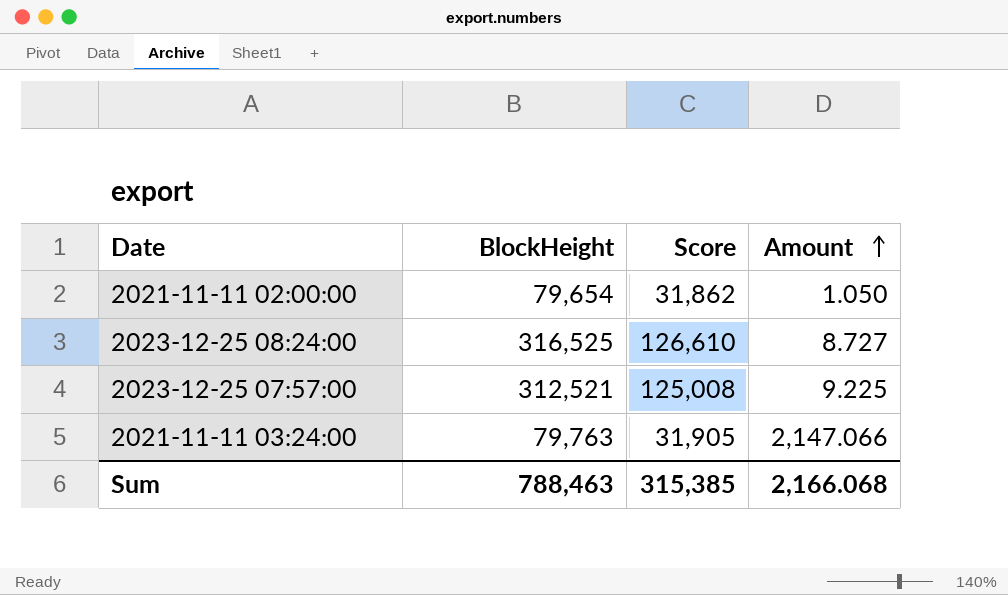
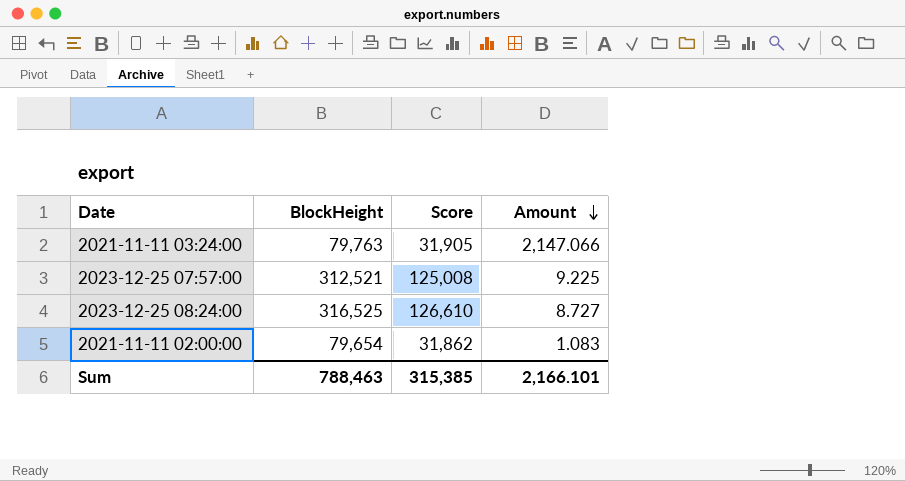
row order: Amount ascending -> Amount descending
2021-11-11 02:00:00 | Amount: 1.050 -> 1.083
Sum | Amount: 2,166.068 -> 2,166.101

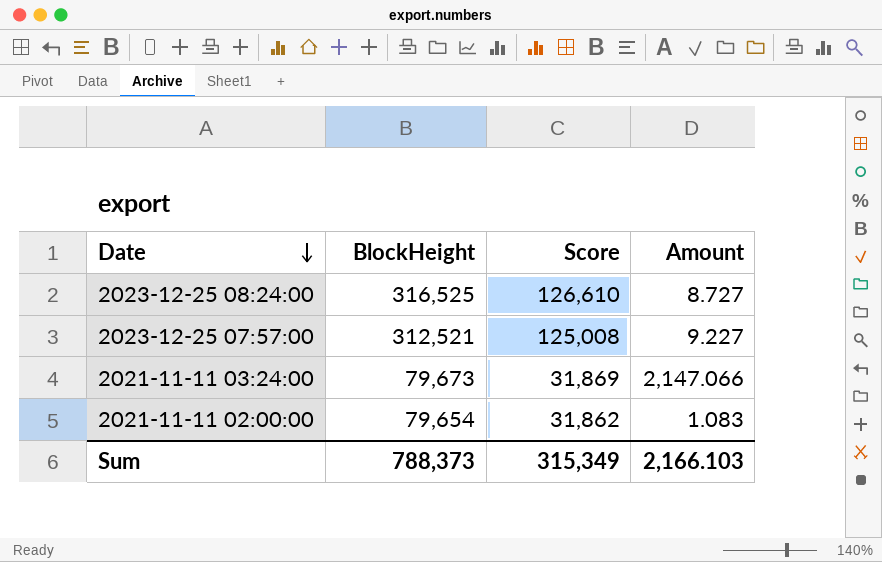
row order: Amount descending -> Date descending
2023-12-25 07:57:00 | Amount: 9.225 -> 9.227
2021-11-11 03:24:00 | BlockHeight: 79,763 -> 79,673
2021-11-11 03:24:00 | Score: 31,905 -> 31,869
Sum | BlockHeight: 788,463 -> 788,373
Sum | Score: 315,385 -> 315,349
Sum | Amount: 2,166.101 -> 2,166.103

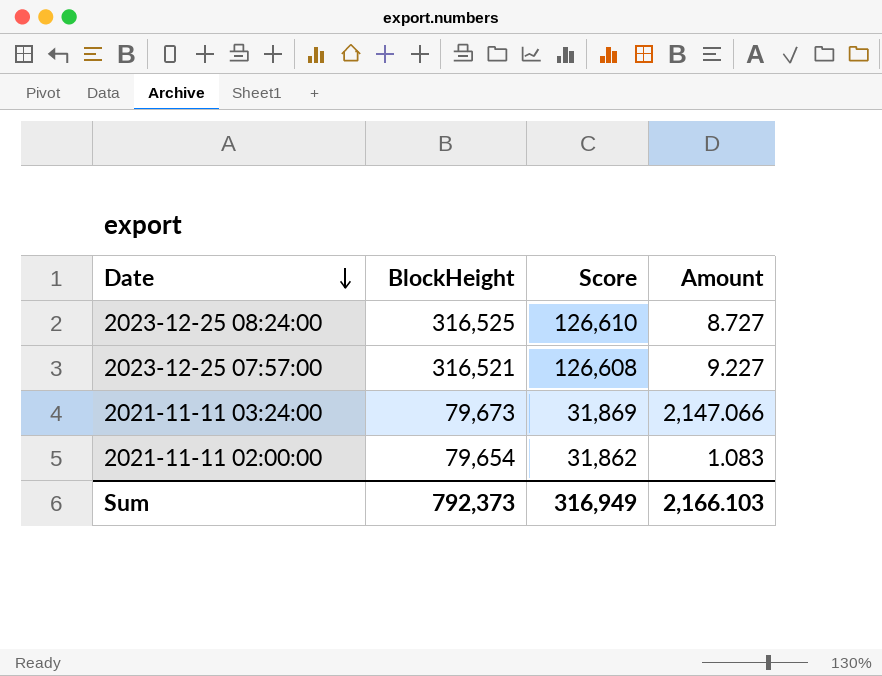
2023-12-25 07:57:00 | BlockHeight: 312,521 -> 316,521
2023-12-25 07:57:00 | Score: 125,008 -> 126,608
Sum | BlockHeight: 788,373 -> 792,373
Sum | Score: 315,349 -> 316,949

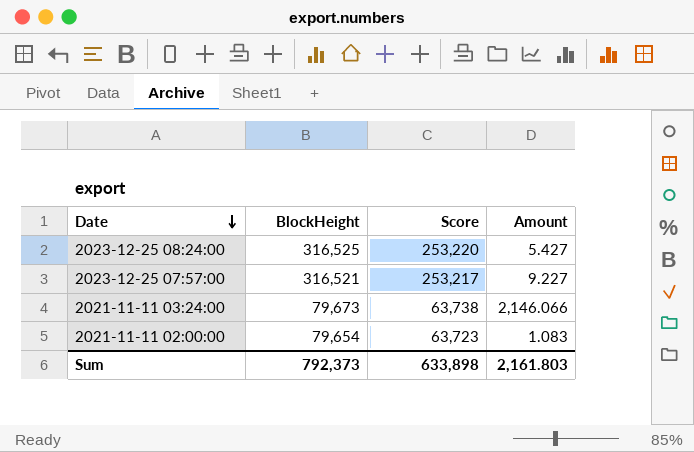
column Score | formula: [BlockHeight] * 0.4 -> [BlockHeight] * 0.8
2023-12-25 08:24:00 | Amount: 8.727 -> 5.427
2021-11-11 03:24:00 | Amount: 2,147.066 -> 2,146.066
Sum | Score: 316,949 -> 633,898
Sum | Amount: 2,166.103 -> 2,161.803

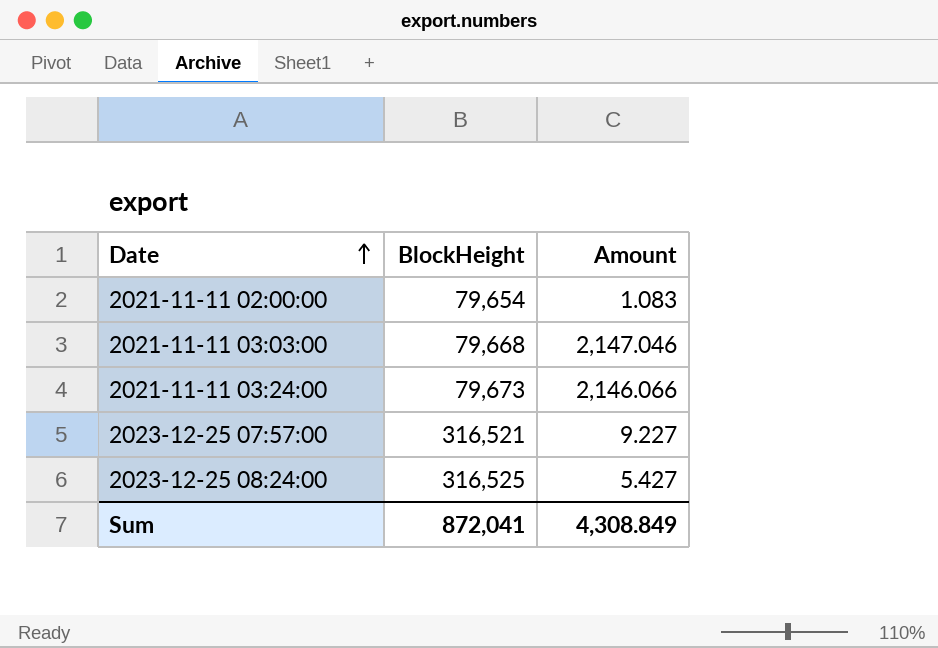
row order: Date descending -> Date ascending
column Score | formula: [BlockHeight] * 0.8 -> none
row 2021-11-11 03:03:00: none -> 79,668 | 2,147.046
Sum | BlockHeight: 792,373 -> 872,041
Sum | Amount: 2,161.803 -> 4,308.849

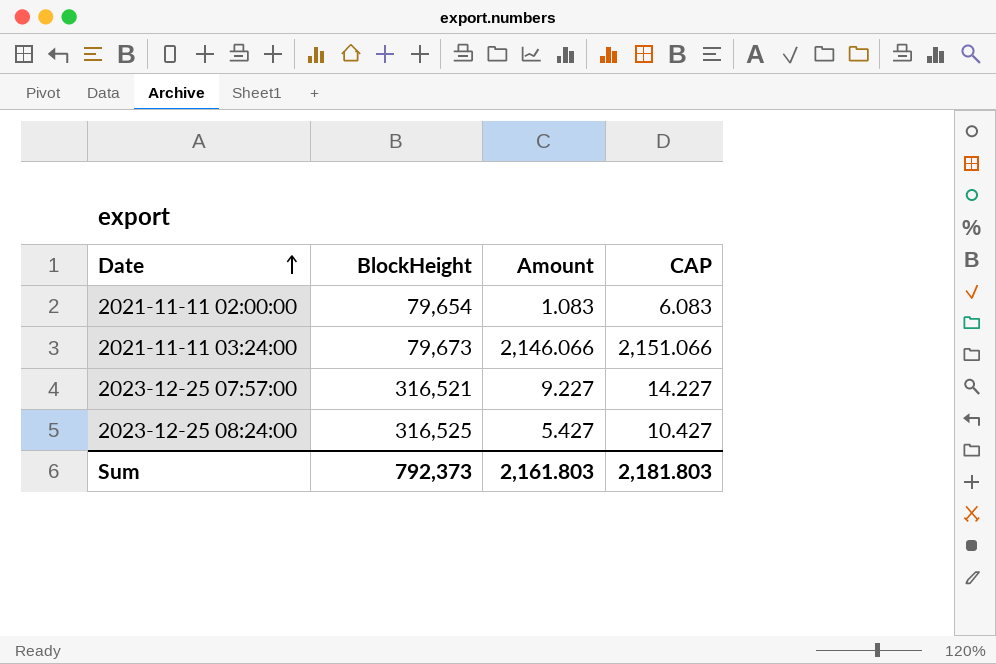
column CAP | formula: none -> [Amount] + 5
row 2021-11-11 03:03:00: 79,668 | 2,147.046 -> none
Sum | BlockHeight: 872,041 -> 792,373
Sum | Amount: 4,308.849 -> 2,161.803

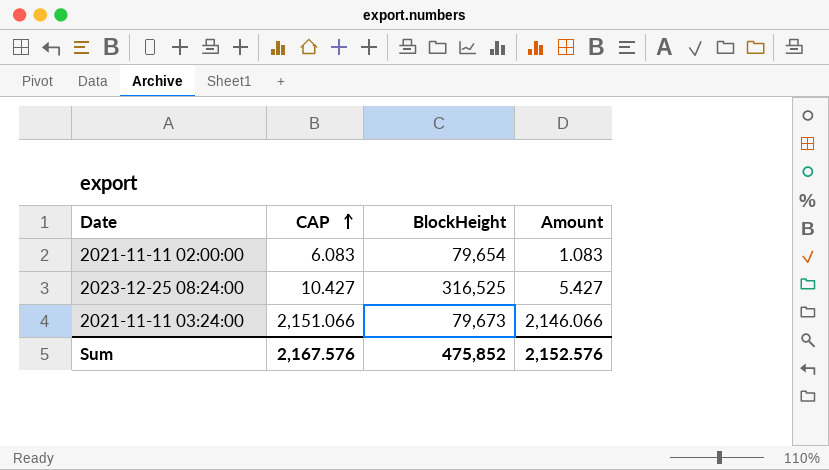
row order: Date ascending -> CAP ascending
column CAP | position: 4 -> 2
row 2023-12-25 07:57:00: 316,521 | 9.227 | 14.227 -> none
Sum | CAP: 2,181.803 -> 2,167.576
Sum | BlockHeight: 792,373 -> 475,852
Sum | Amount: 2,161.803 -> 2,152.576

